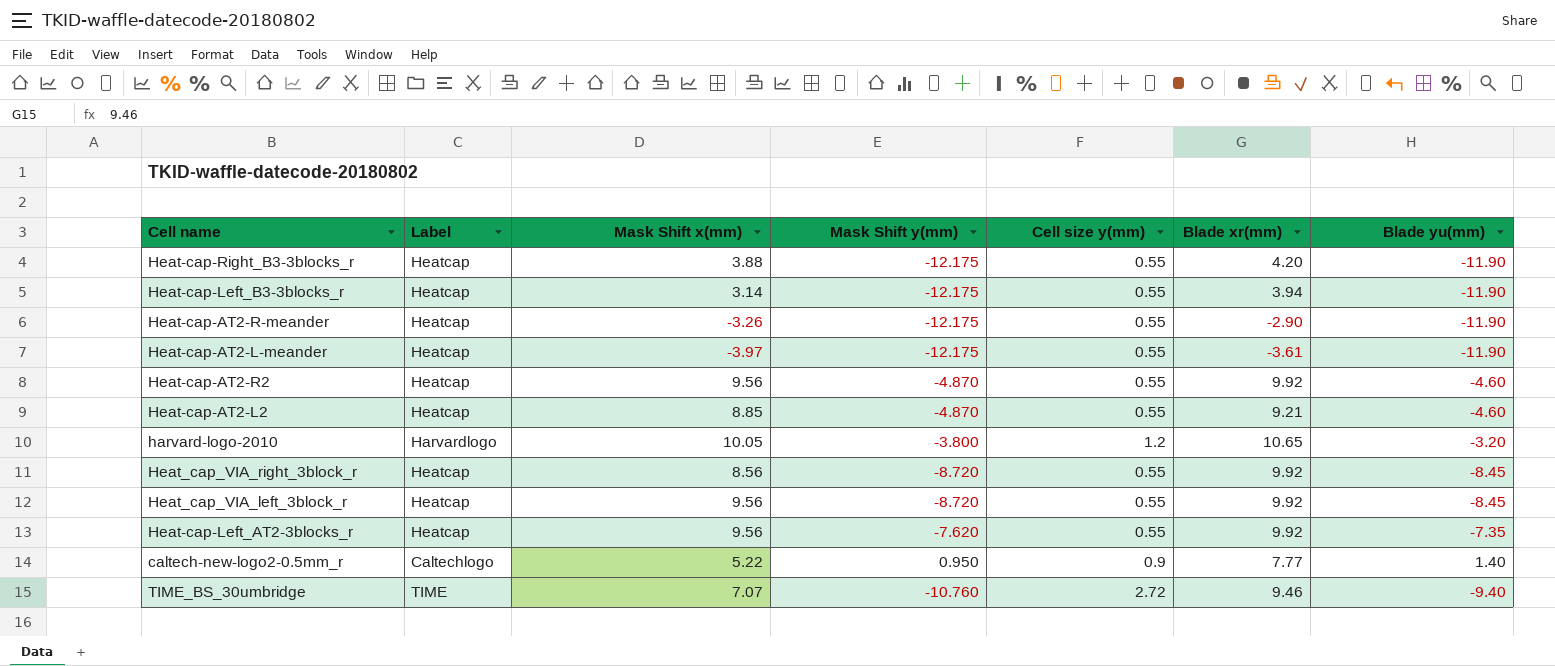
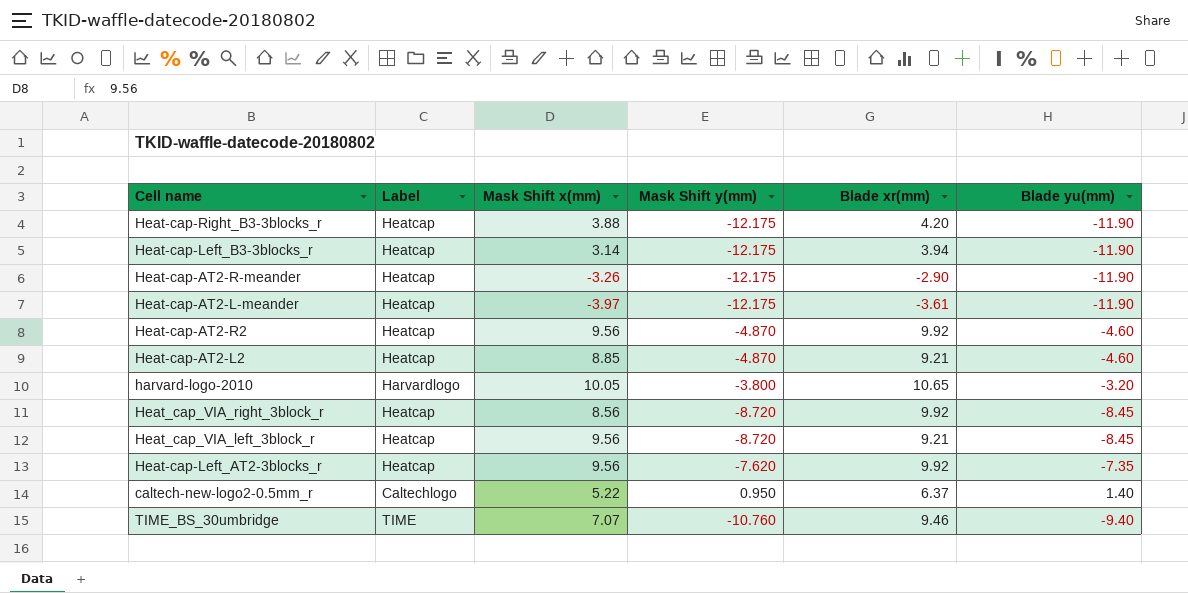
column Cell size y(mm) | position: 5 -> none
Heat_cap_VIA_left_3block_r | Blade xr(mm): 9.92 -> 9.21
caltech-new-logo2-0.5mm_r | Blade xr(mm): 7.77 -> 6.37

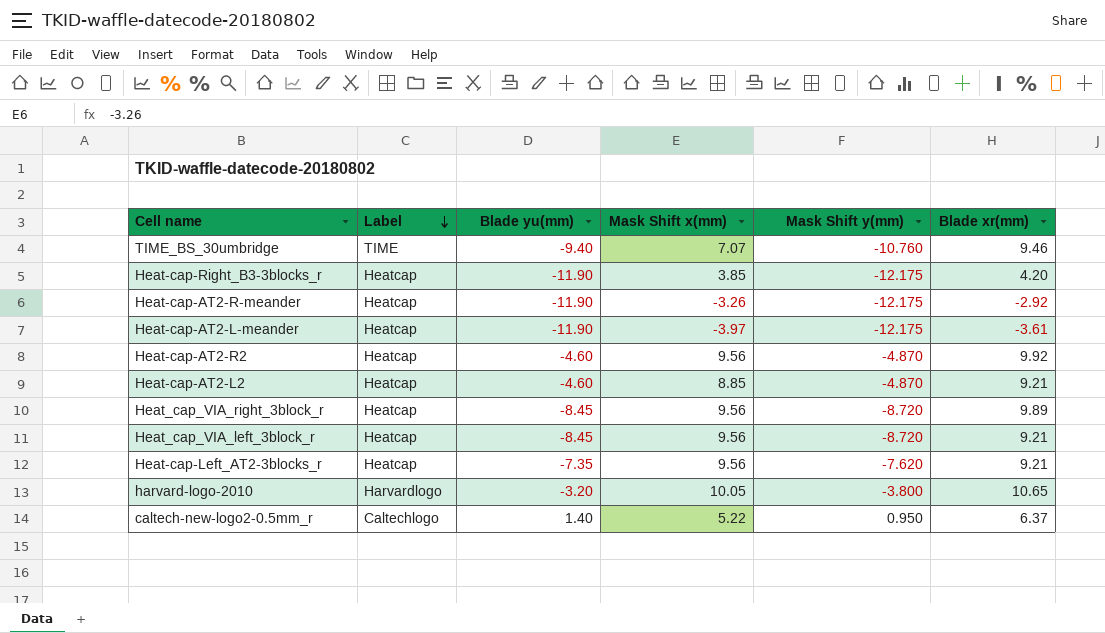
row order: none -> Label descending
column Blade yu(mm) | position: 6 -> 3
row Heat-cap-Left_B3-3blocks_r: Heatcap | 3.14 | -12.175 | 3.94 | -11.90 -> none
Heat-cap-Right_B3-3blocks_r | Mask Shift x(mm): 3.88 -> 3.85
Heat-cap-AT2-R-meander | Blade xr(mm): -2.90 -> -2.92
Heat_cap_VIA_right_3block_r | Mask Shift x(mm): 8.56 -> 9.56
Heat_cap_VIA_right_3block_r | Blade xr(mm): 9.92 -> 9.89
Heat-cap-Left_AT2-3blocks_r | Blade xr(mm): 9.92 -> 9.21

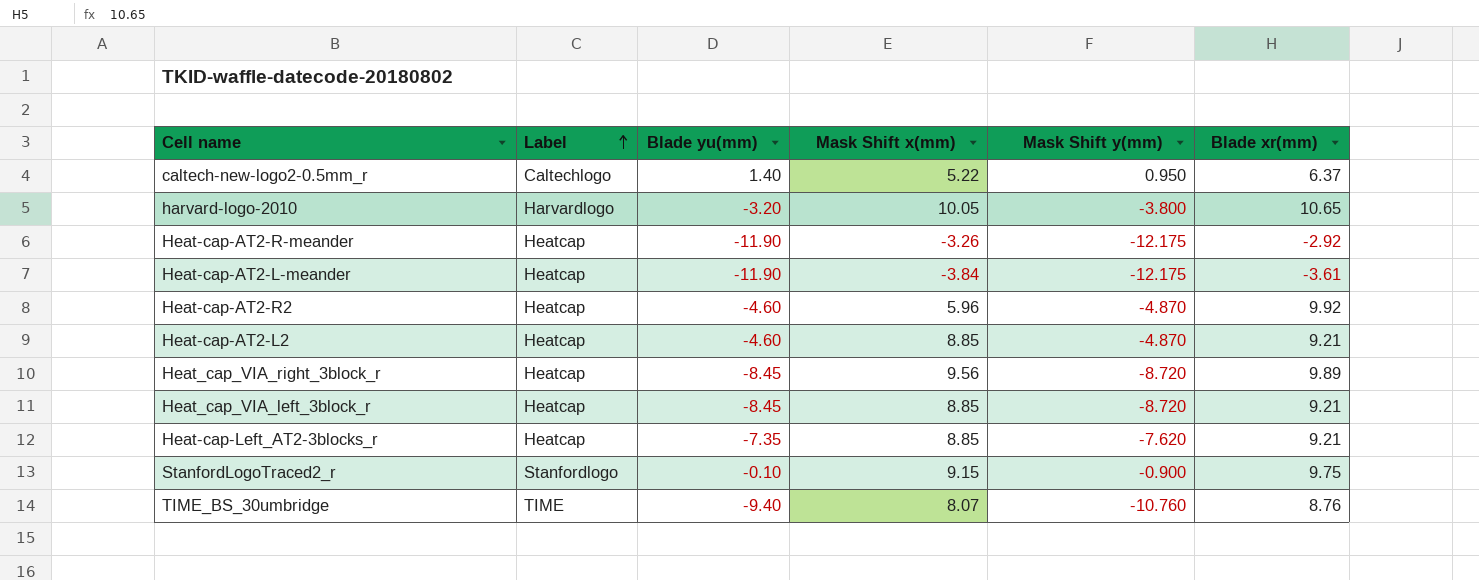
row order: Label descending -> Label ascending
row Heat-cap-Right_B3-3blocks_r: Heatcap | -11.90 | 3.85 | -12.175 | 4.20 -> none
Heat-cap-AT2-L-meander | Mask Shift x(mm): -3.97 -> -3.84
Heat-cap-AT2-R2 | Mask Shift x(mm): 9.56 -> 5.96
Heat_cap_VIA_left_3block_r | Mask Shift x(mm): 9.56 -> 8.85
Heat-cap-Left_AT2-3blocks_r | Mask Shift x(mm): 9.56 -> 8.85
row StanfordLogoTraced2_r: none -> Stanfordlogo | -0.10 | 9.15 | -0.900 | 9.75
TIME_BS_30umbridge | Mask Shift x(mm): 7.07 -> 8.07
TIME_BS_30umbridge | Blade xr(mm): 9.46 -> 8.76

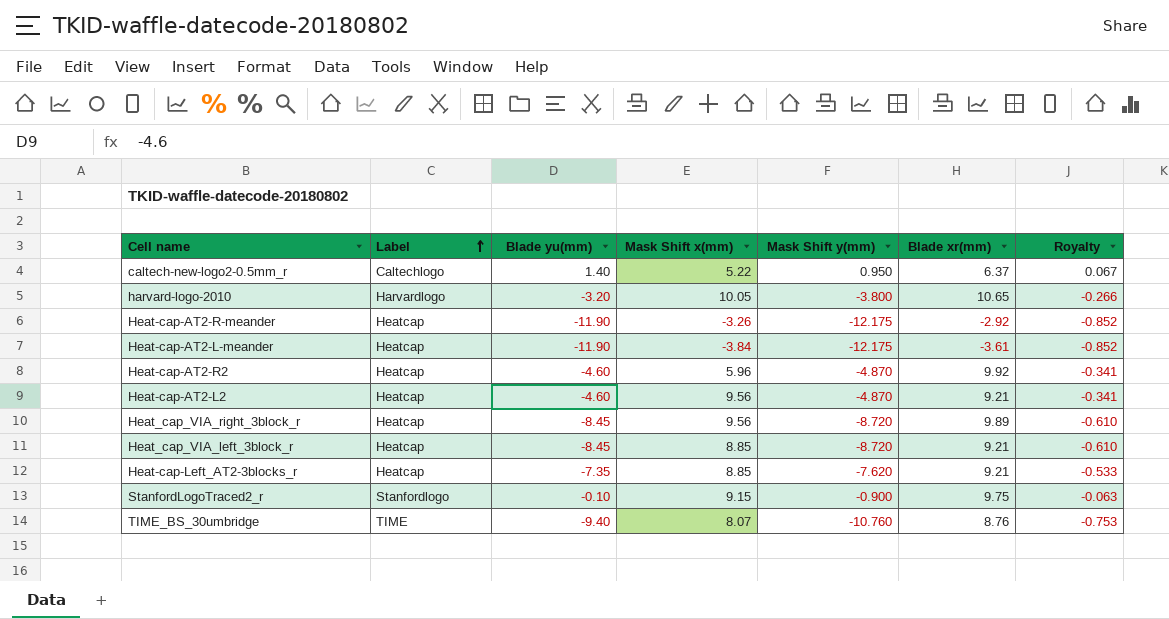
column Royalty | formula: none -> [Mask Shift y(mm)] * 0.07
Heat-cap-AT2-L2 | Mask Shift x(mm): 8.85 -> 9.56

